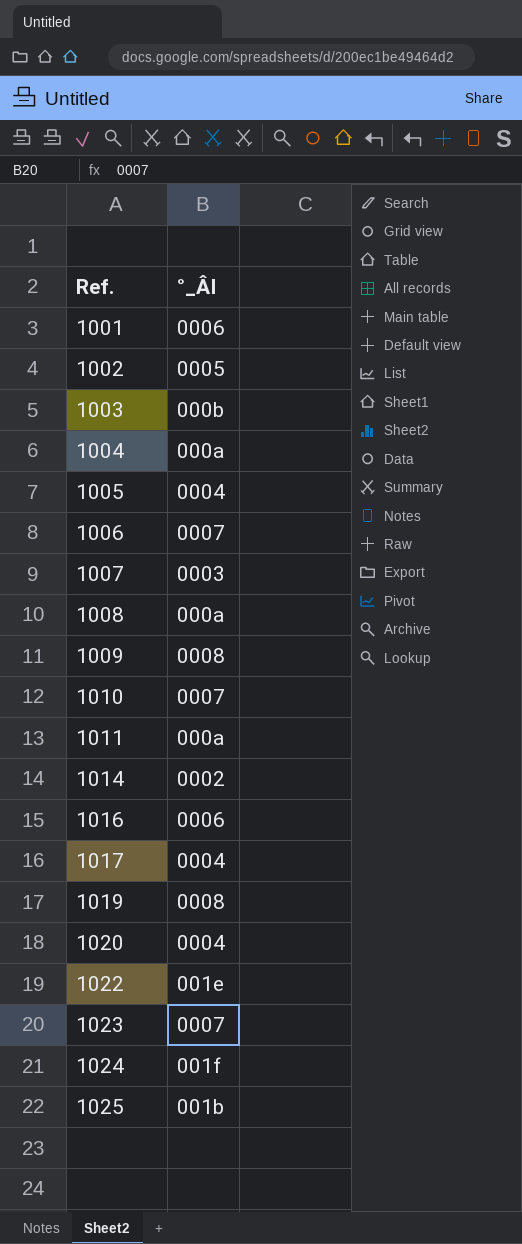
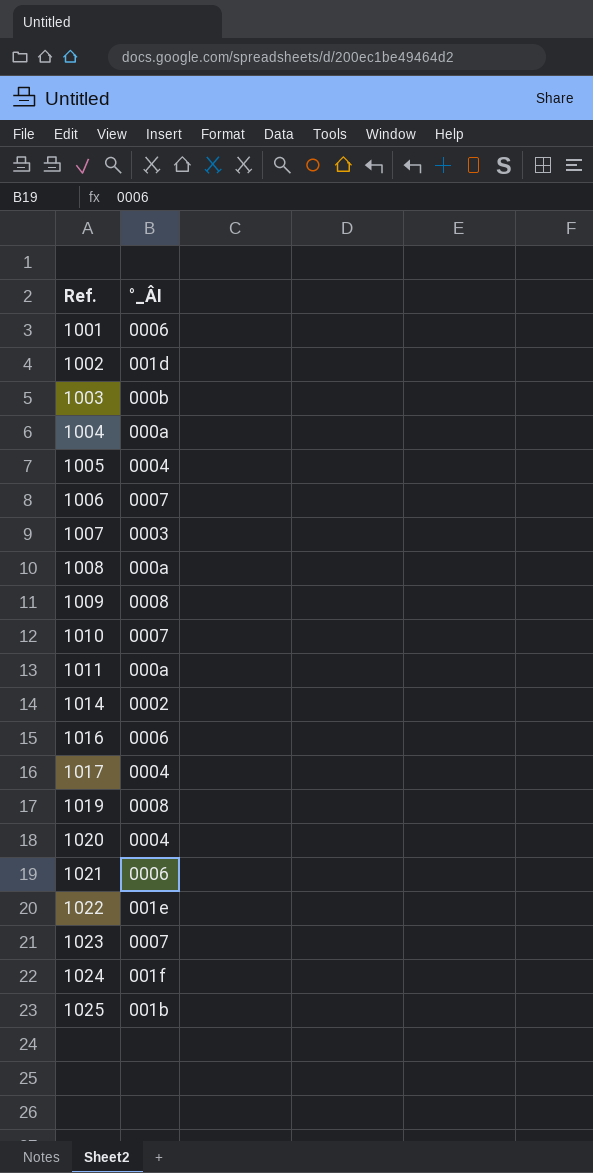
1002 | °_ÂI: 0005 -> 001d
row 1021: none -> 0006

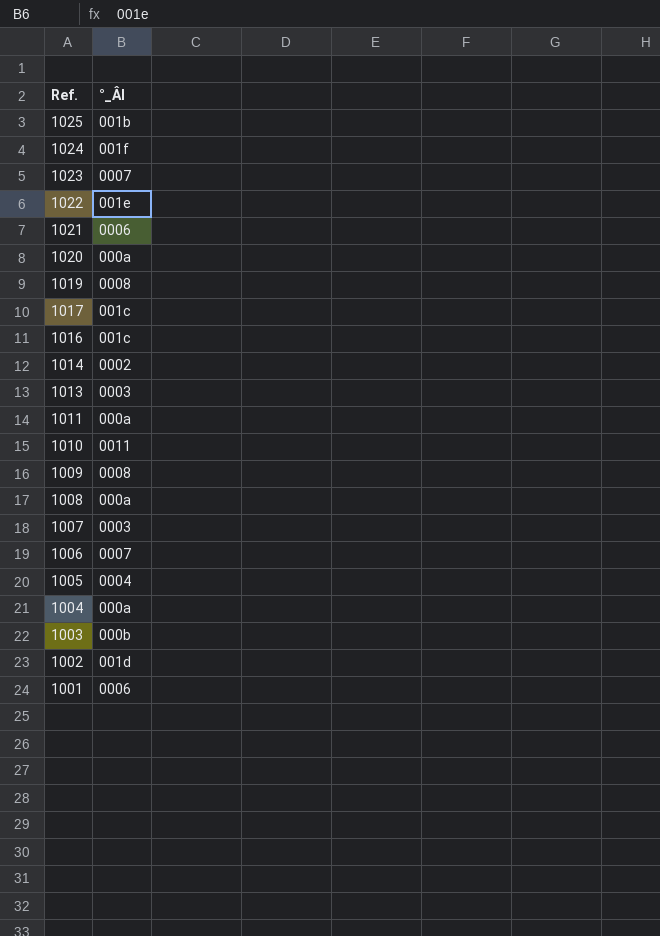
row order: Ref. ascending -> Ref. descending
1020 | °_ÂI: 0004 -> 000a
1017 | °_ÂI: 0004 -> 001c
1016 | °_ÂI: 0006 -> 001c
row 1013: none -> 0003
1010 | °_ÂI: 0007 -> 0011

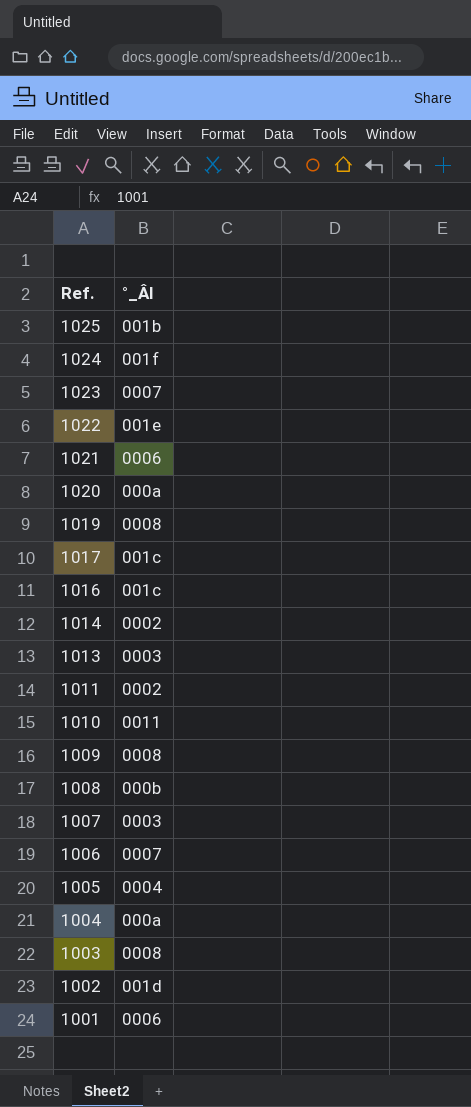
1011 | °_ÂI: 000a -> 0002
1008 | °_ÂI: 000a -> 000b
1003 | °_ÂI: 000b -> 0008

